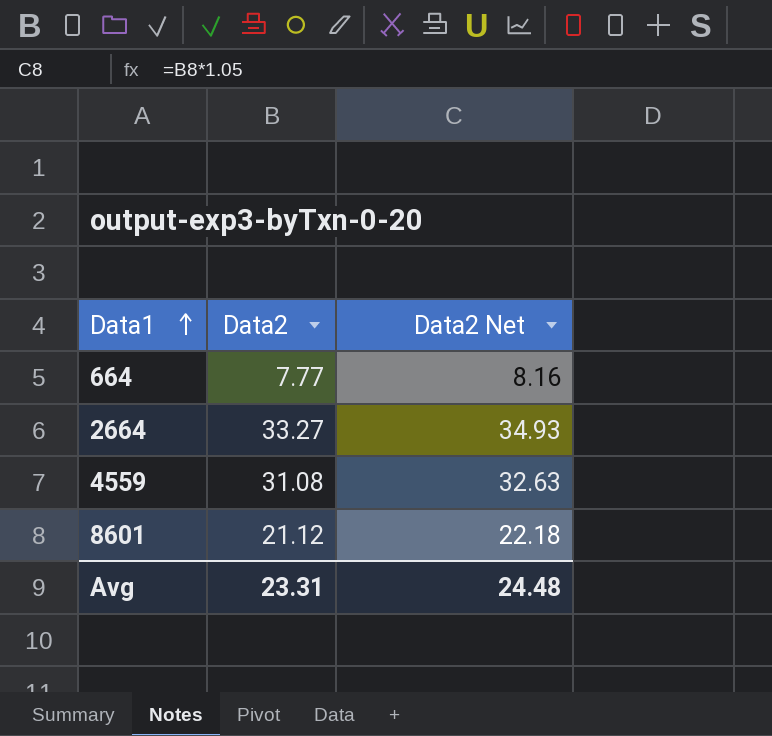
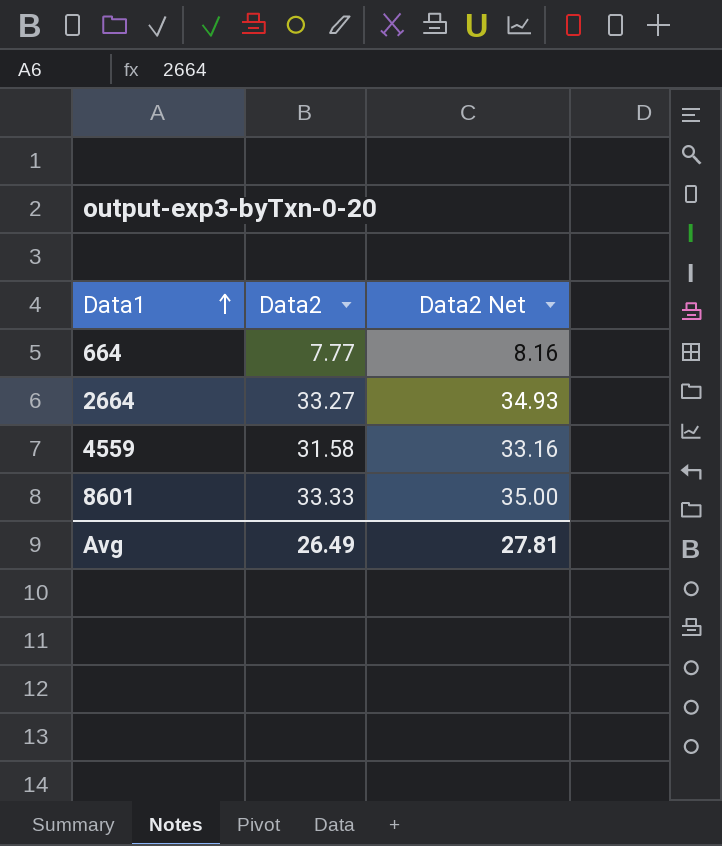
4559 | Data2: 31.08 -> 31.58
4559 | Data2 Net: 32.63 -> 33.16
8601 | Data2: 21.12 -> 33.33
8601 | Data2 Net: 22.18 -> 35.00
Avg | Data2: 23.31 -> 26.49
Avg | Data2 Net: 24.48 -> 27.81

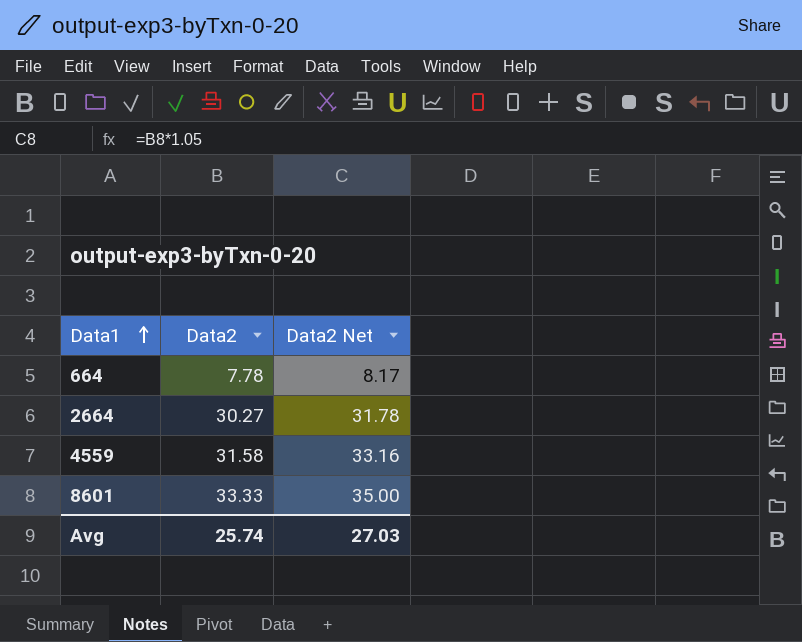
664 | Data2: 7.77 -> 7.78
664 | Data2 Net: 8.16 -> 8.17
2664 | Data2: 33.27 -> 30.27
2664 | Data2 Net: 34.93 -> 31.78
Avg | Data2: 26.49 -> 25.74
Avg | Data2 Net: 27.81 -> 27.03

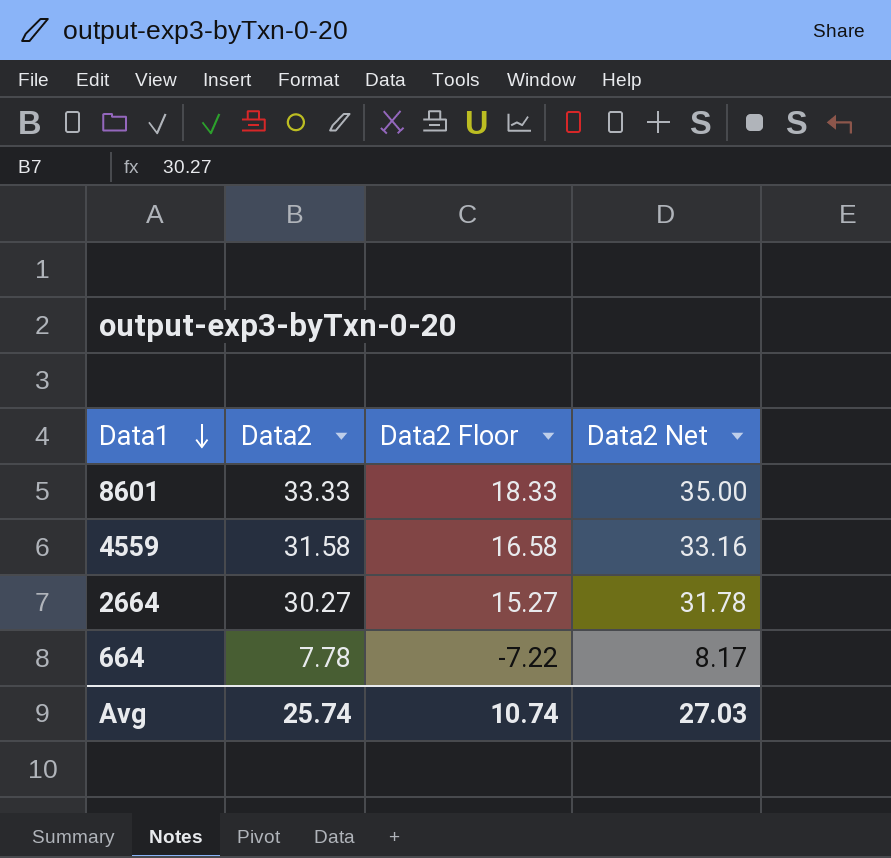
row order: Data1 ascending -> Data1 descending
column Data2 Floor | formula: none -> [Data2] - 15

